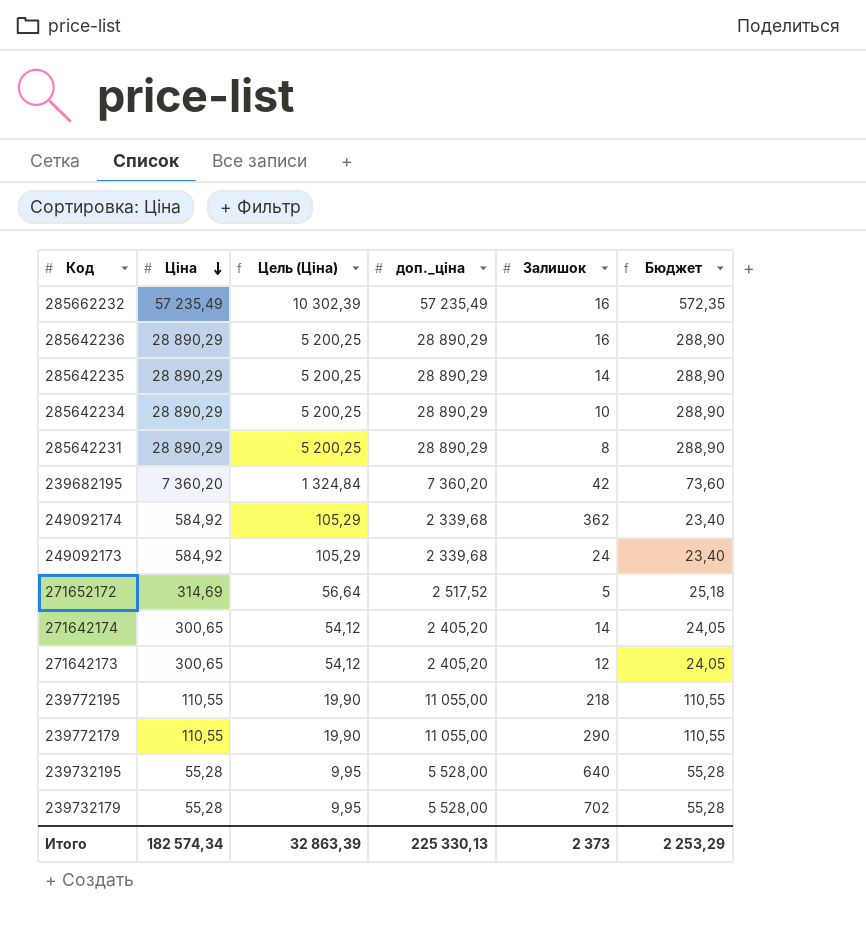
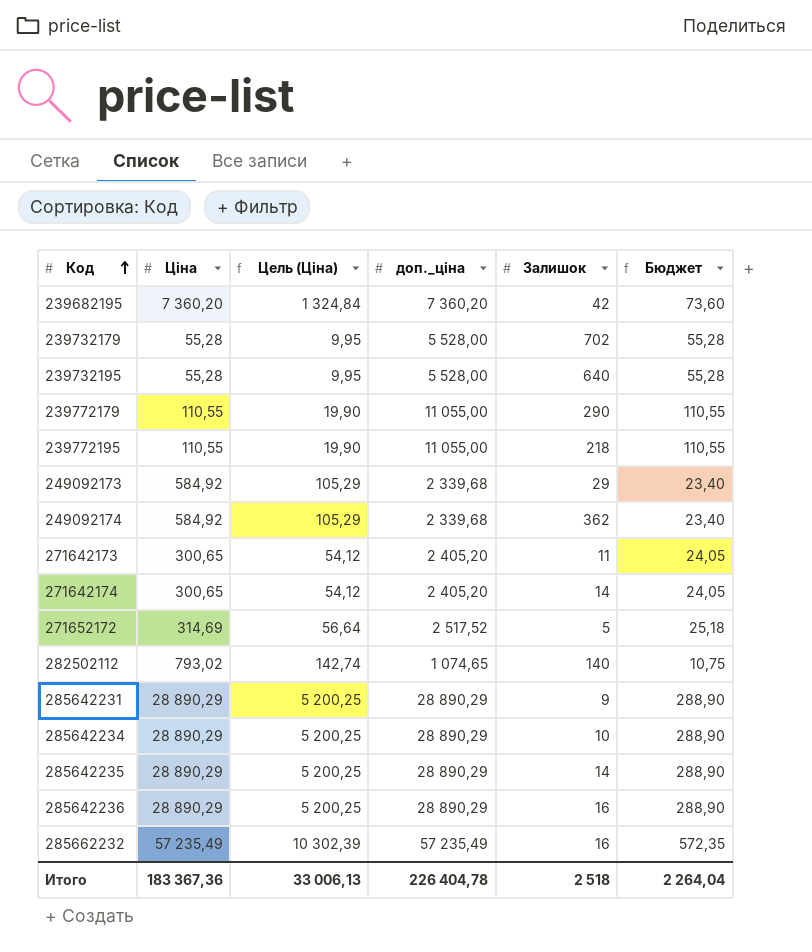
row order: Ціна descending -> Код ascending
249092173 | Залишок: 24 -> 29
271642173 | Залишок: 12 -> 11
row 282502112: none -> 793,02 | 142,74 | 1 074,65 | 140 | 10,75
285642231 | Залишок: 8 -> 9
Итого | Ціна: 182 574,34 -> 183 367,36
Итого | Цель (Ціна): 32 863,39 -> 33 006,13
Итого | доп._ціна: 225 330,13 -> 226 404,78
Итого | Залишок: 2 373 -> 2 518
Итого | Бюджет: 2 253,29 -> 2 264,04

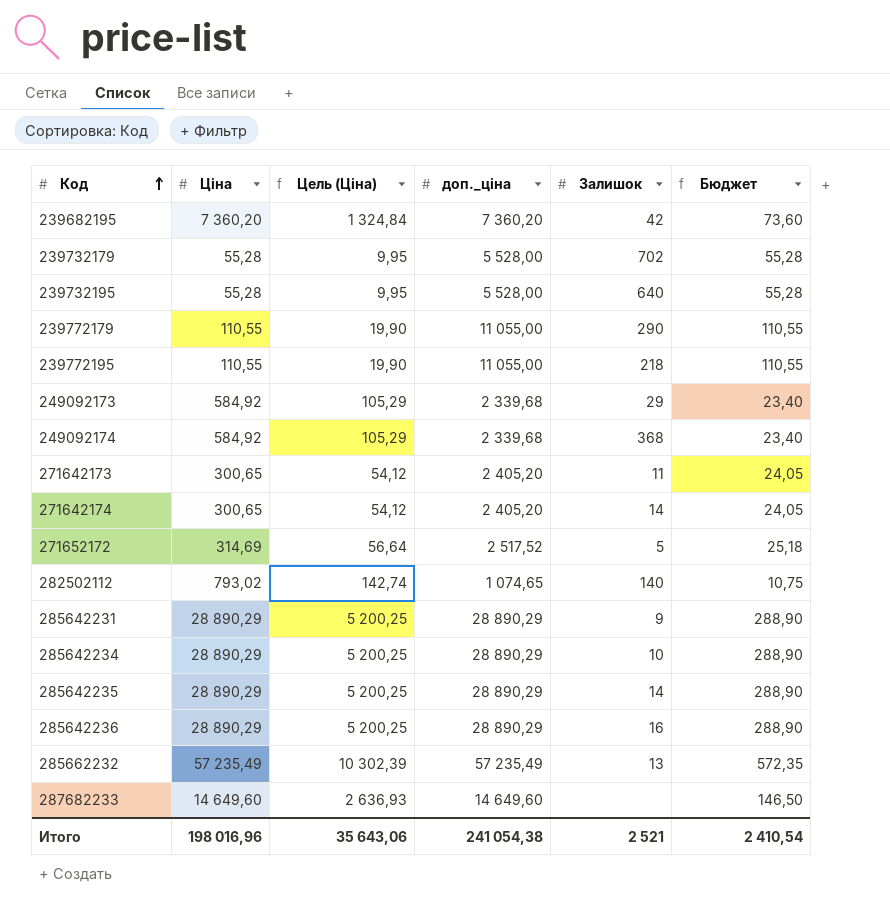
249092174 | Залишок: 362 -> 368
285662232 | Залишок: 16 -> 13
row 287682233: none -> 14 649,60 | 2 636,93 | 14 649,60 | none | 146,50
Итого | Ціна: 183 367,36 -> 198 016,96
Итого | Цель (Ціна): 33 006,13 -> 35 643,06
Итого | доп._ціна: 226 404,78 -> 241 054,38
Итого | Залишок: 2 518 -> 2 521
Итого | Бюджет: 2 264,04 -> 2 410,54

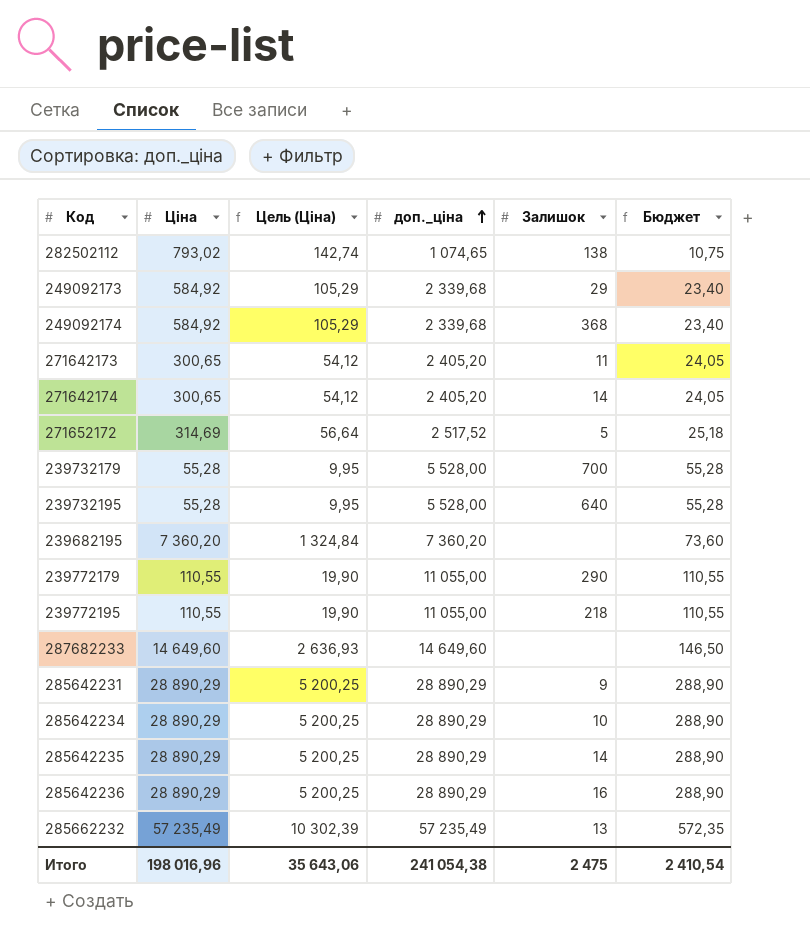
row order: Код ascending -> доп._ціна ascending
282502112 | Залишок: 140 -> 138
239732179 | Залишок: 702 -> 700
239682195 | Залишок: 42 -> none
Итого | Залишок: 2 521 -> 2 475

